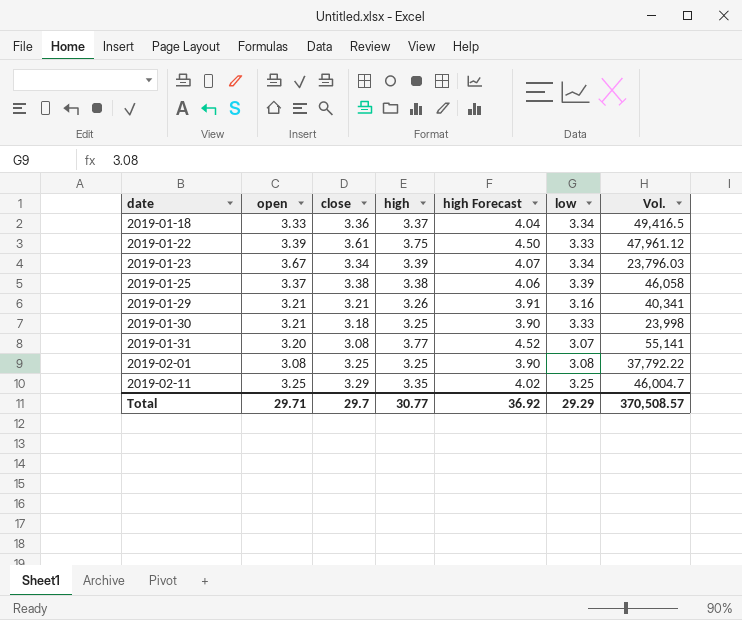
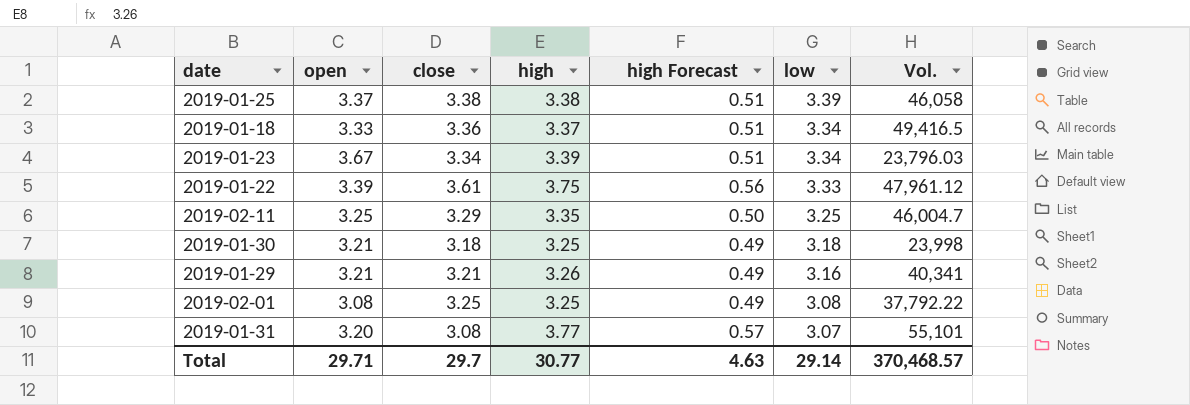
row order: date ascending -> low descending
column high Forecast | formula: [high] * 1.2 -> [high] * 0.15
2019-01-30 | low: 3.33 -> 3.18
2019-01-31 | Vol.: 55,141 -> 55,101
Total | high Forecast: 36.92 -> 4.63
Total | low: 29.29 -> 29.14
Total | Vol.: 370,508.57 -> 370,468.57

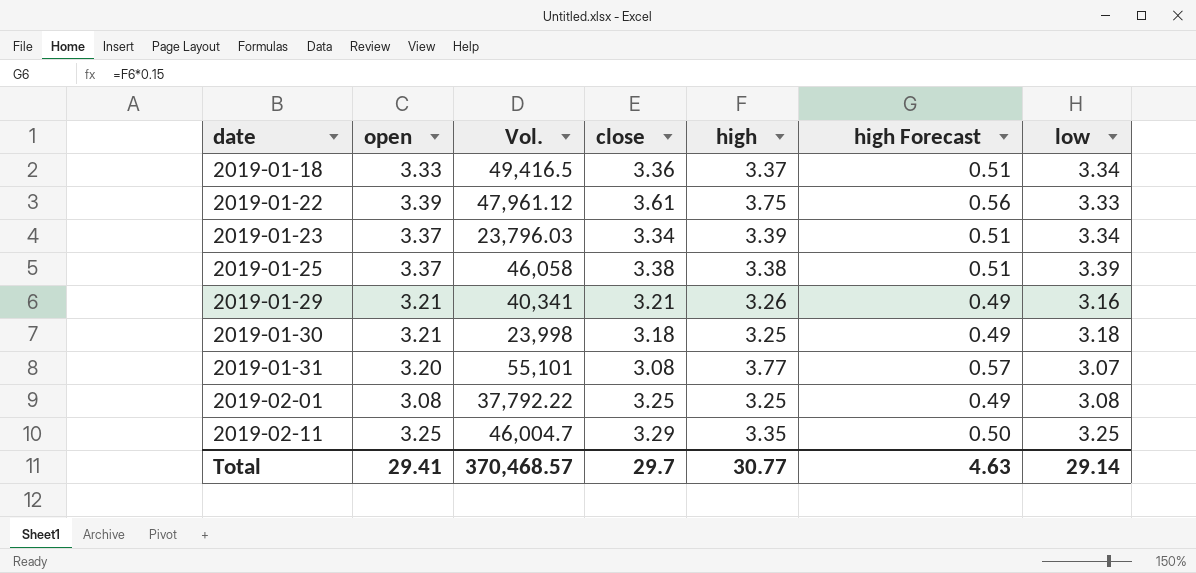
row order: low descending -> date ascending
column Vol. | position: 7 -> 3
2019-01-23 | open: 3.67 -> 3.37
Total | open: 29.71 -> 29.41

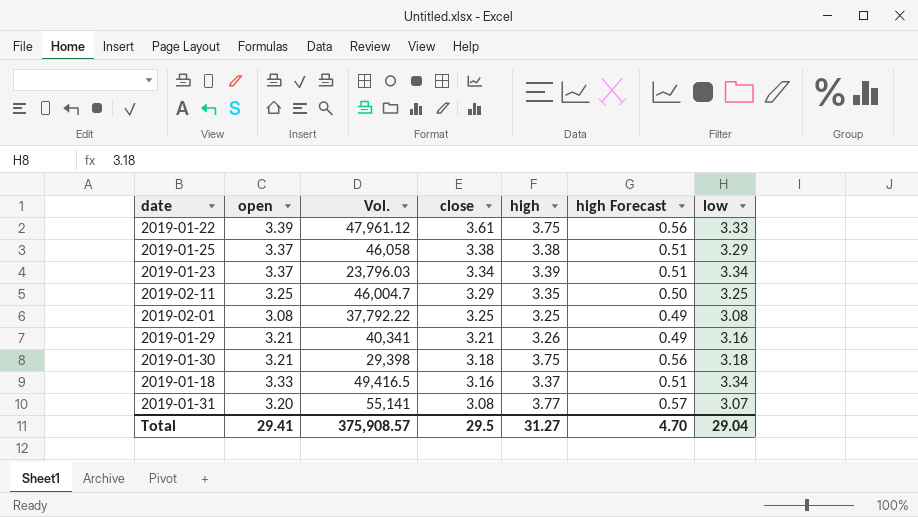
row order: date ascending -> close descending
2019-01-25 | low: 3.39 -> 3.29
2019-01-30 | Vol.: 23,998 -> 29,398
2019-01-30 | high: 3.25 -> 3.75
2019-01-30 | high Forecast: 0.49 -> 0.56
2019-01-18 | close: 3.36 -> 3.16
2019-01-31 | Vol.: 55,101 -> 55,141
Total | Vol.: 370,468.57 -> 375,908.57
Total | close: 29.7 -> 29.5
Total | high: 30.77 -> 31.27
Total | high Forecast: 4.63 -> 4.70
Total | low: 29.14 -> 29.04

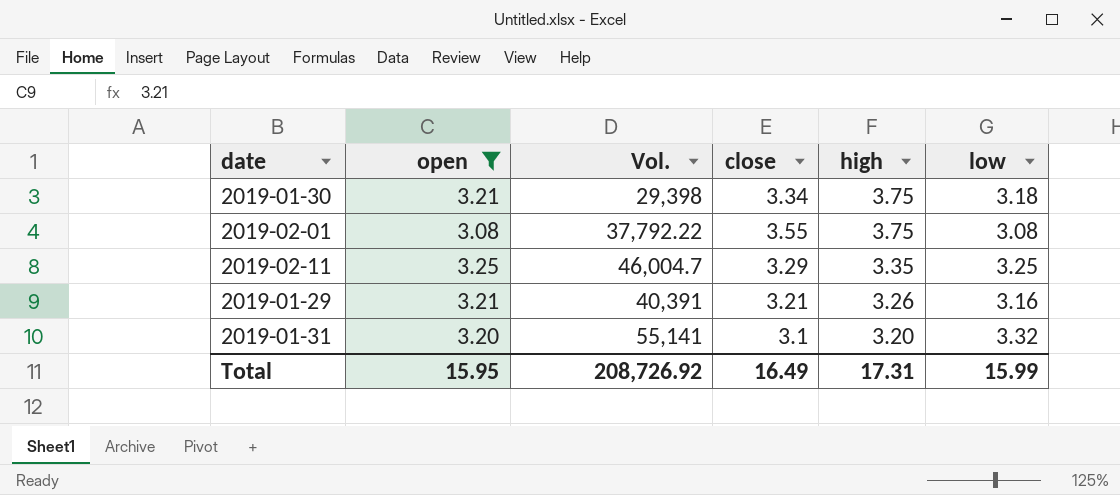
filter: none -> open <= 3.25
row order: close descending -> high descending
column high Forecast | formula: [high] * 0.15 -> none
2019-01-30 | close: 3.18 -> 3.34
2019-02-01 | close: 3.25 -> 3.55
2019-02-01 | high: 3.25 -> 3.75
2019-01-29 | Vol.: 40,341 -> 40,391
2019-01-31 | close: 3.08 -> 3.1
2019-01-31 | high: 3.77 -> 3.20
2019-01-31 | low: 3.07 -> 3.32
Total | open: 29.41 -> 15.95
Total | Vol.: 375,908.57 -> 208,726.92
Total | close: 29.5 -> 16.49
Total | high: 31.27 -> 17.31
Total | low: 29.04 -> 15.99

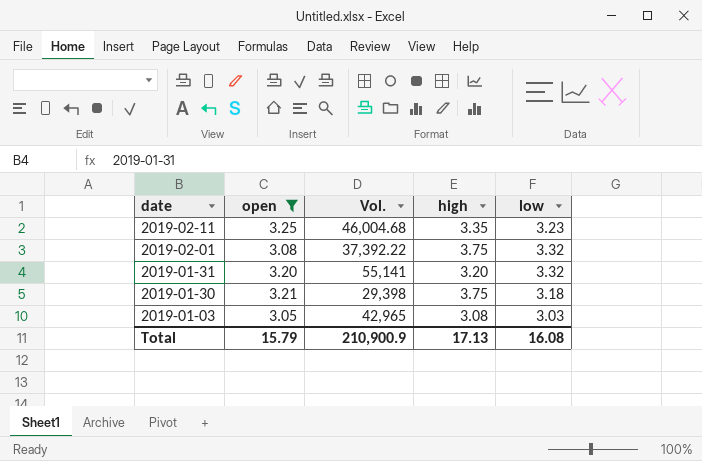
row order: high descending -> date descending
column close | position: 4 -> none
row 2019-01-29: 3.21 | 40,391 | 3.21 | 3.26 | 3.16 -> none
2019-02-11 | Vol.: 46,004.7 -> 46,004.68
2019-02-11 | low: 3.25 -> 3.23
2019-02-01 | Vol.: 37,792.22 -> 37,392.22
2019-02-01 | low: 3.08 -> 3.32
row 2019-01-03: none -> 3.05 | 42,965 | 3.08 | 3.03
Total | open: 15.95 -> 15.79
Total | Vol.: 208,726.92 -> 210,900.9
Total | high: 17.31 -> 17.13
Total | low: 15.99 -> 16.08

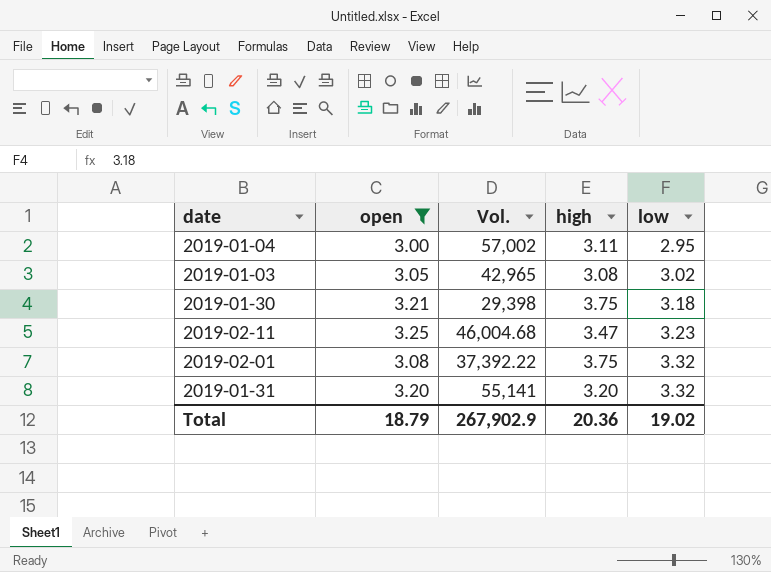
row order: date descending -> low ascending
row 2019-01-04: none -> 3.00 | 57,002 | 3.11 | 2.95
2019-01-03 | low: 3.03 -> 3.02
2019-02-11 | high: 3.35 -> 3.47
Total | open: 15.79 -> 18.79
Total | Vol.: 210,900.9 -> 267,902.9
Total | high: 17.13 -> 20.36
Total | low: 16.08 -> 19.02

